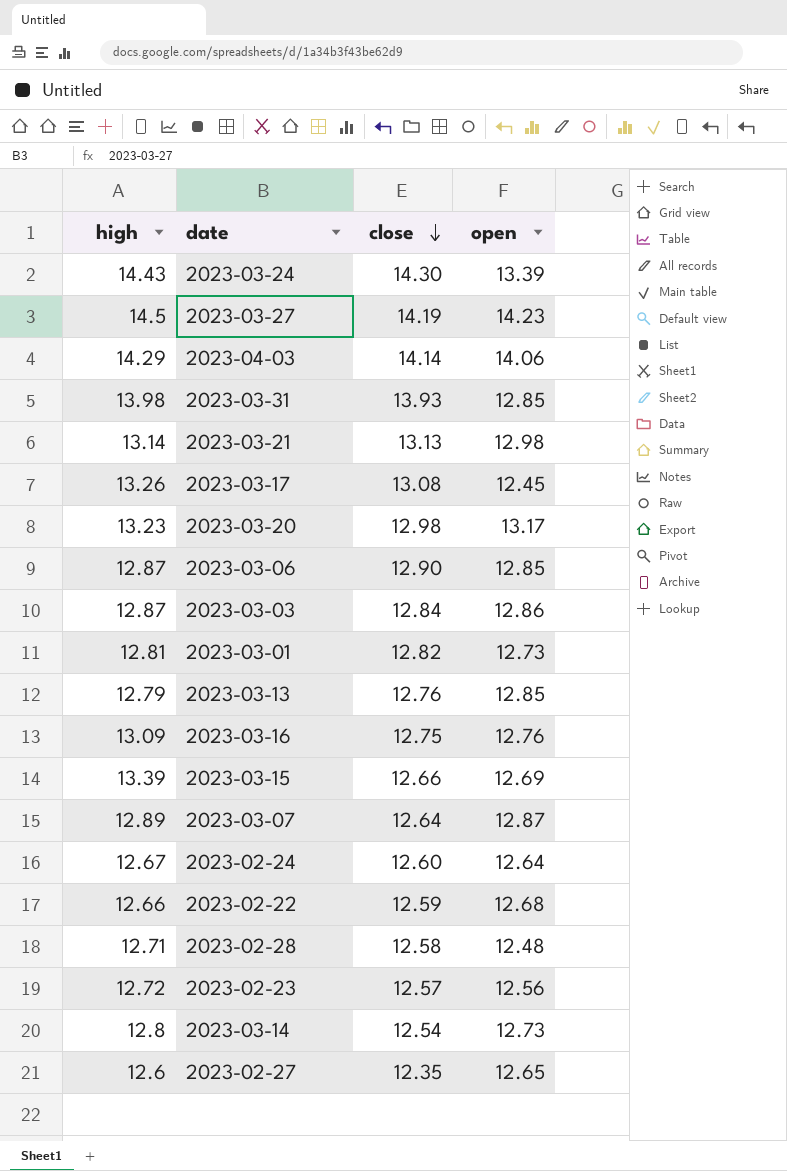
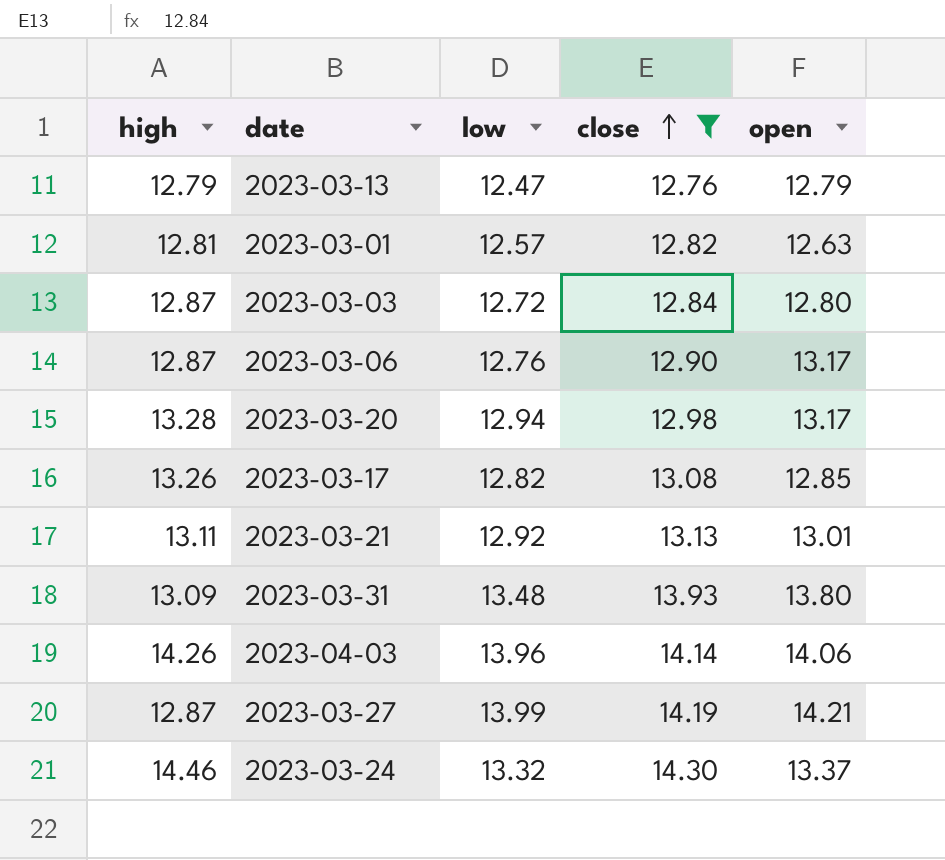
filter: none -> close >= 12.76
row order: close descending -> close ascending
column low | position: none -> 3
2023-03-13 | open: 12.85 -> 12.79
2023-03-01 | open: 12.73 -> 12.63
2023-03-03 | open: 12.86 -> 12.80
2023-03-06 | open: 12.85 -> 13.17
2023-03-20 | high: 13.23 -> 13.28
2023-03-17 | open: 12.45 -> 12.85
2023-03-21 | high: 13.14 -> 13.11
2023-03-21 | open: 12.98 -> 13.01
2023-03-31 | high: 13.98 -> 13.09
2023-03-31 | open: 12.85 -> 13.80
2023-04-03 | high: 14.29 -> 14.26
2023-03-27 | high: 14.5 -> 12.87
2023-03-27 | open: 14.23 -> 14.21
2023-03-24 | high: 14.43 -> 14.46
2023-03-24 | open: 13.39 -> 13.37

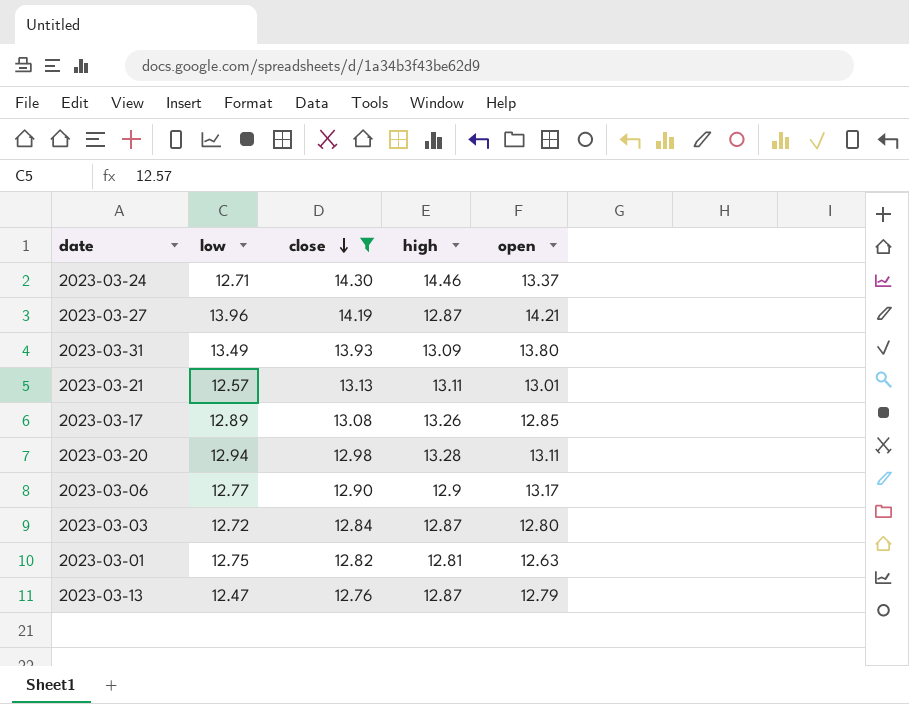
row order: close ascending -> close descending
column high | position: 1 -> 4
row 2023-04-03: 14.26 | 13.96 | 14.14 | 14.06 -> none
2023-03-24 | low: 13.32 -> 12.71
2023-03-27 | low: 13.99 -> 13.96
2023-03-31 | low: 13.48 -> 13.49
2023-03-21 | low: 12.92 -> 12.57
2023-03-17 | low: 12.82 -> 12.89
2023-03-20 | open: 13.17 -> 13.11
2023-03-06 | low: 12.76 -> 12.77
2023-03-06 | high: 12.87 -> 12.9
2023-03-01 | low: 12.57 -> 12.75
2023-03-13 | high: 12.79 -> 12.87

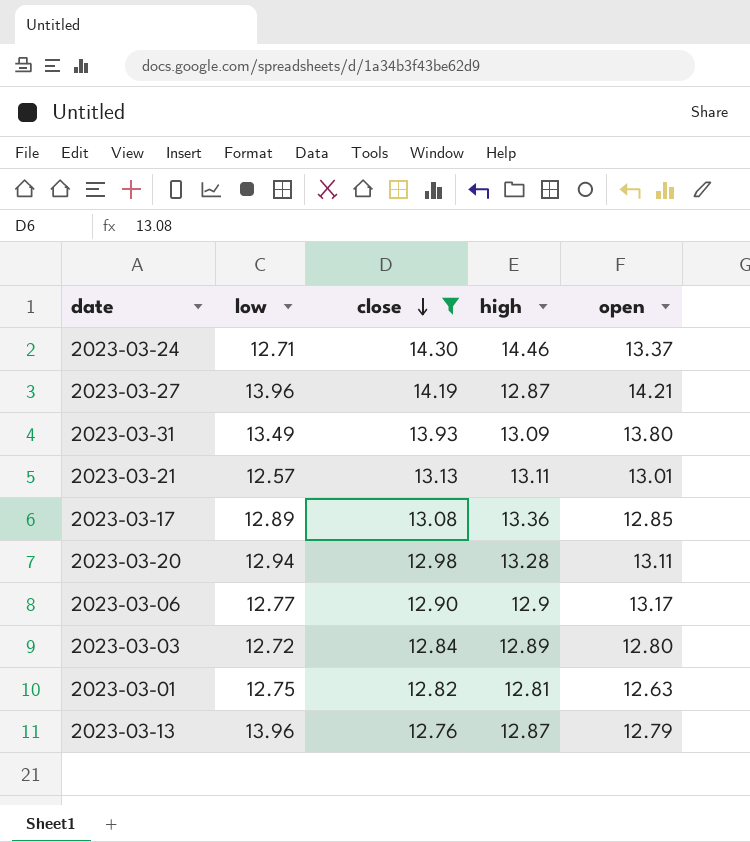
2023-03-17 | high: 13.26 -> 13.36
2023-03-03 | high: 12.87 -> 12.89
2023-03-13 | low: 12.47 -> 13.96

